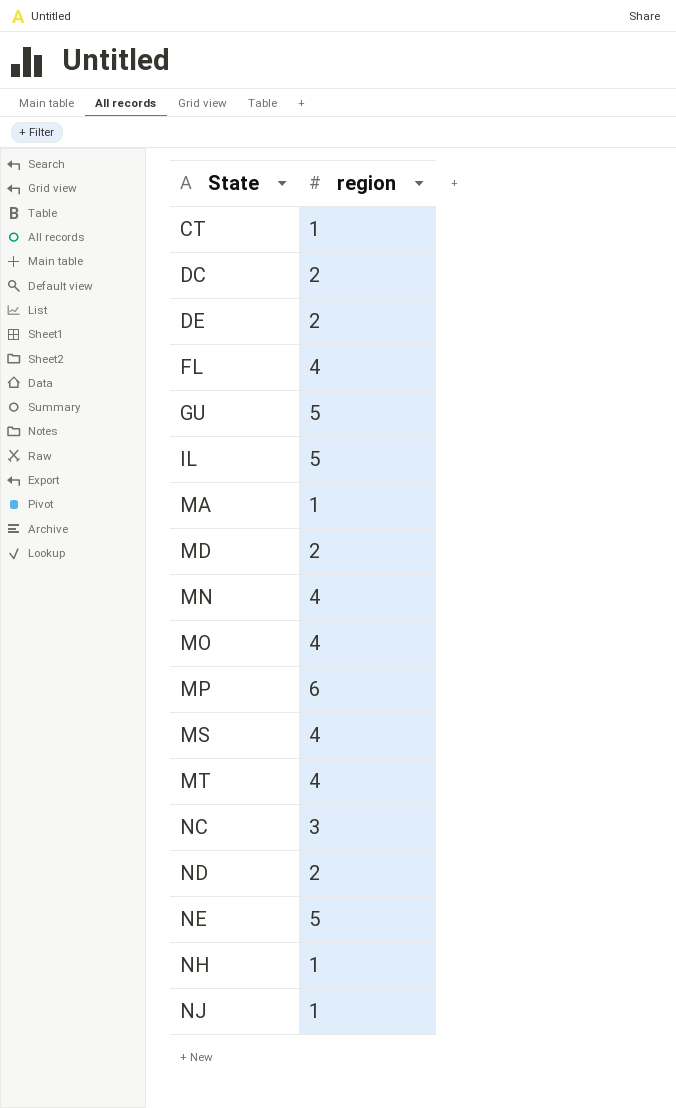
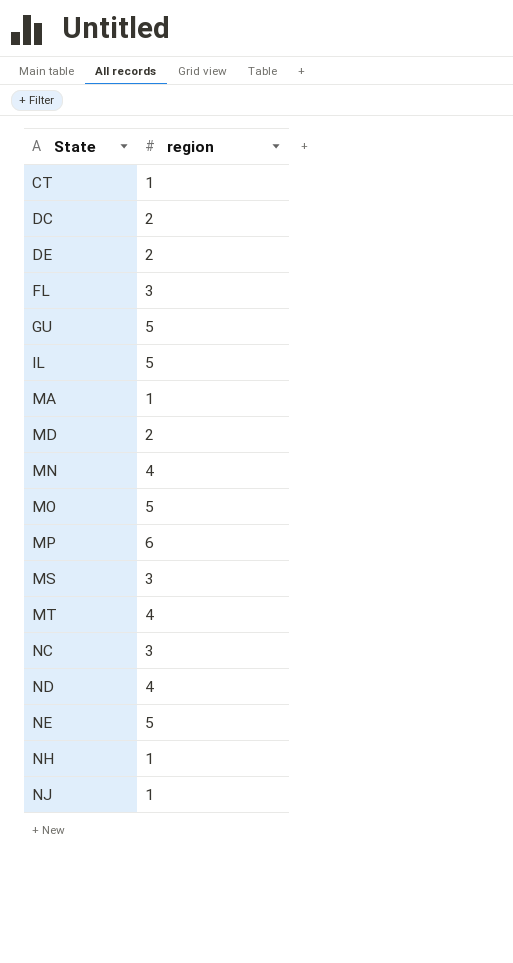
FL | region: 4 -> 3
MO | region: 4 -> 5
MS | region: 4 -> 3
ND | region: 2 -> 4

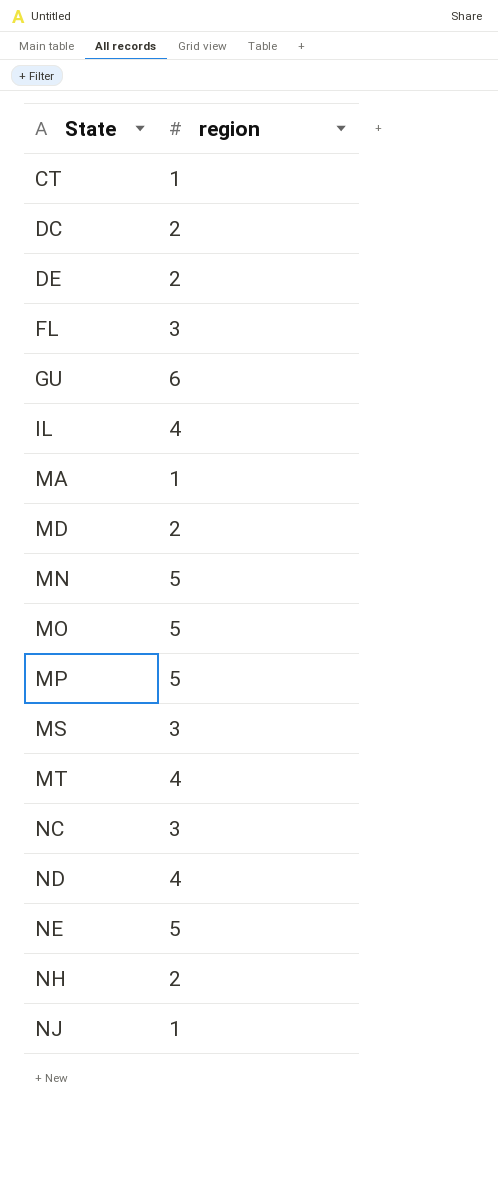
GU | region: 5 -> 6
IL | region: 5 -> 4
MN | region: 4 -> 5
MP | region: 6 -> 5
NH | region: 1 -> 2

